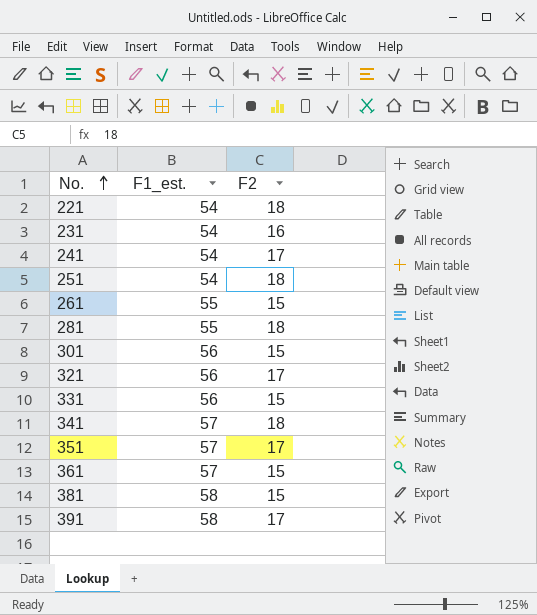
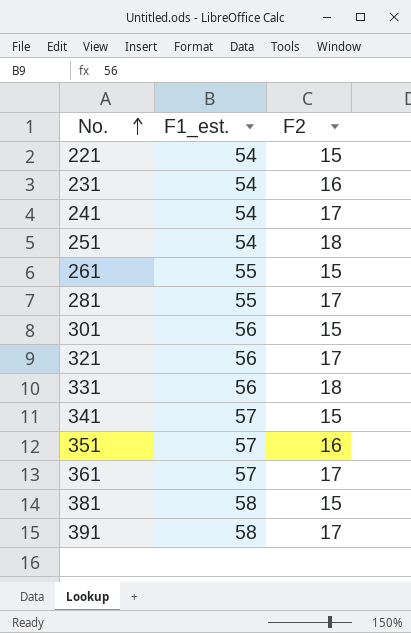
221 | F2: 18 -> 15
281 | F2: 18 -> 17
331 | F2: 15 -> 18
341 | F2: 18 -> 15
351 | F2: 17 -> 16
361 | F2: 15 -> 17

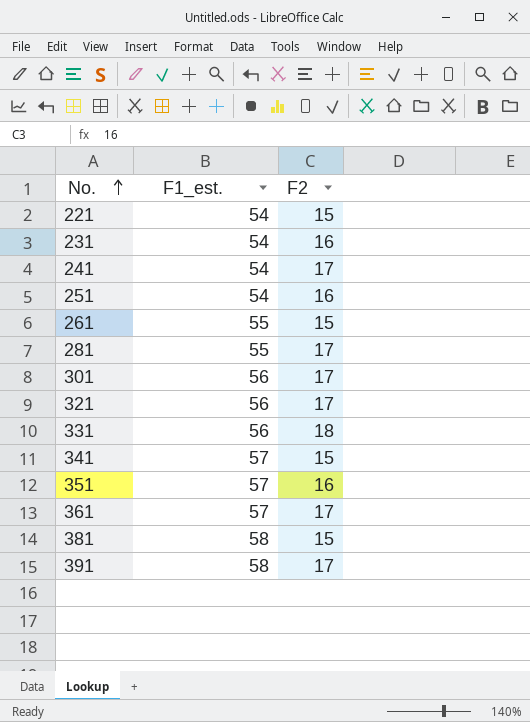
251 | F2: 18 -> 16
301 | F2: 15 -> 17

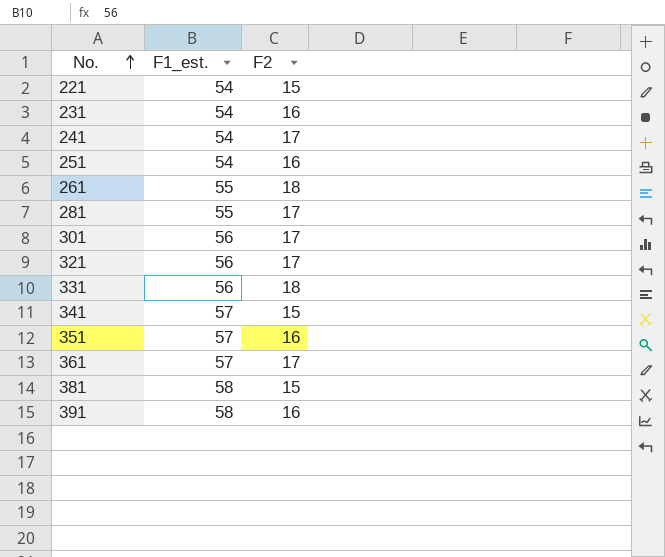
261 | F2: 15 -> 18
391 | F2: 17 -> 16

